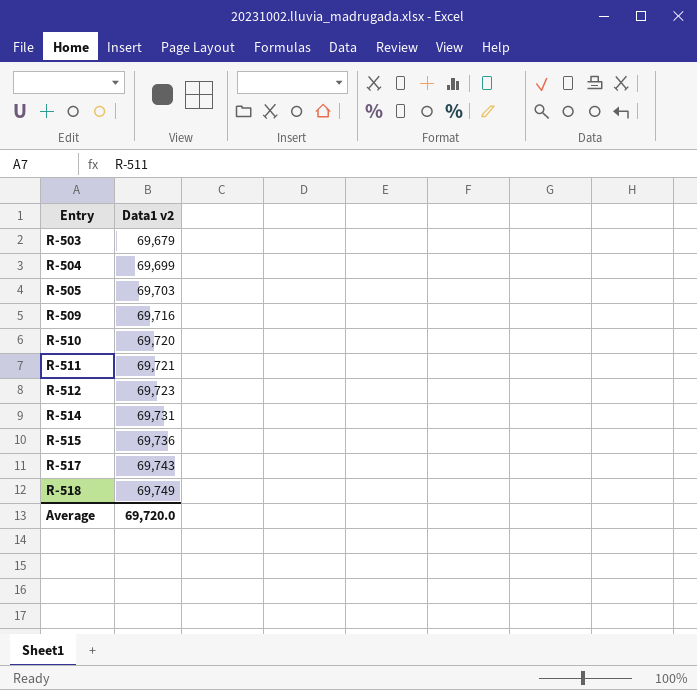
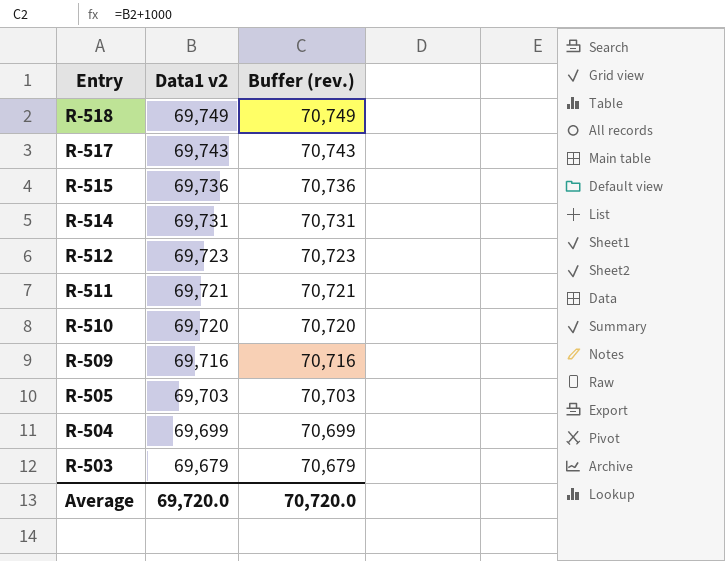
row order: Entry ascending -> Entry descending
column Buffer (rev.) | formula: none -> [Data1 v2] + 1000

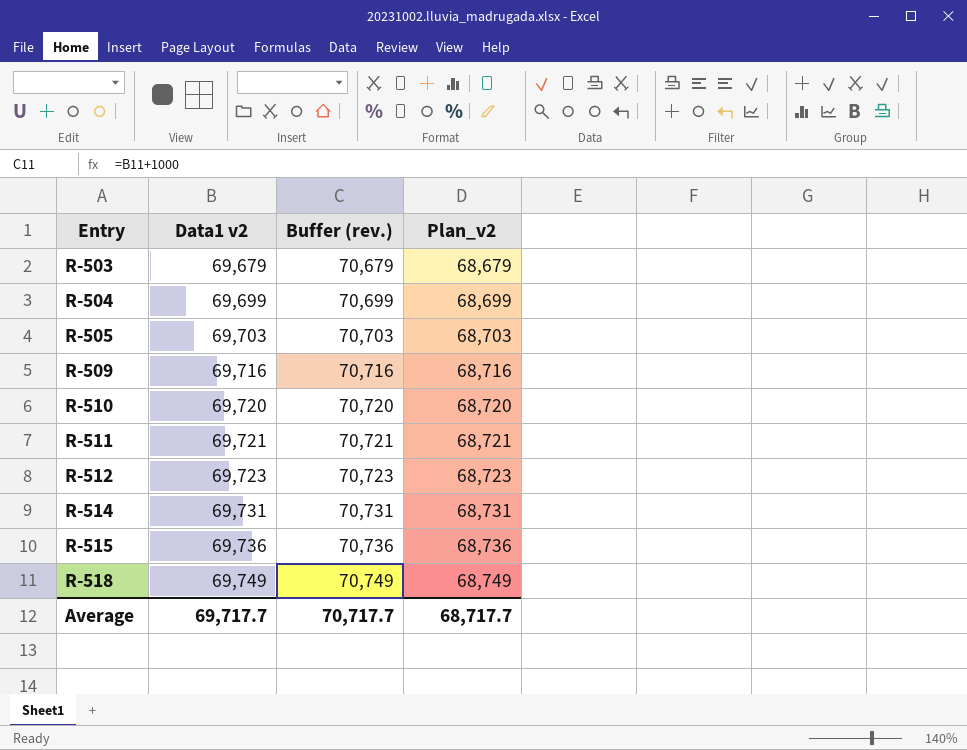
row order: Entry descending -> Entry ascending
column Plan_v2 | formula: none -> [Data1 v2] - 1000
row R-517: 69,743 | 70,743 -> none
Average | Data1 v2: 69,720.0 -> 69,717.7
Average | Buffer (rev.): 70,720.0 -> 70,717.7

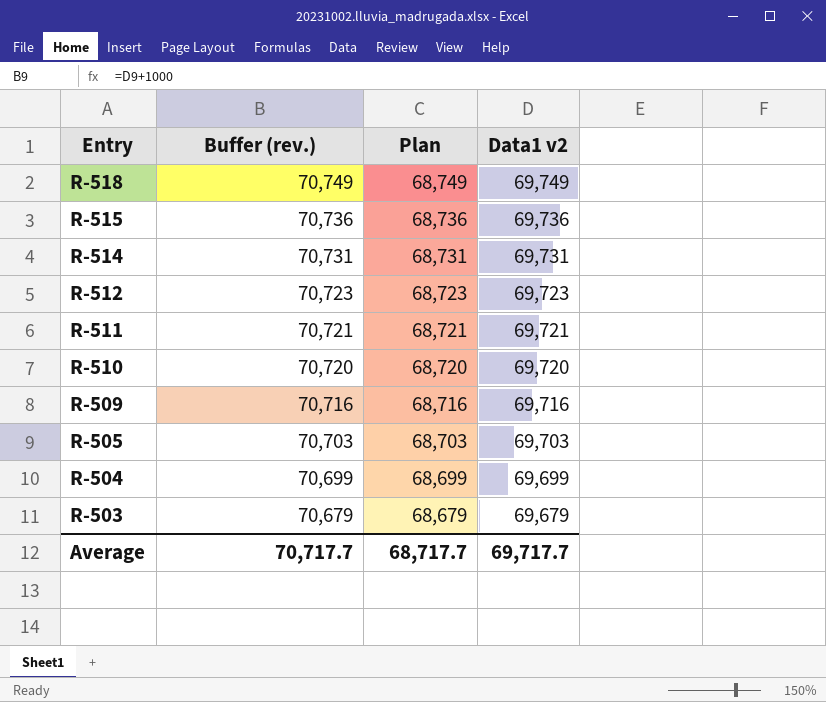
row order: Entry ascending -> Entry descending
column name: Plan_v2 -> Plan
column Data1 v2 | position: 2 -> 4

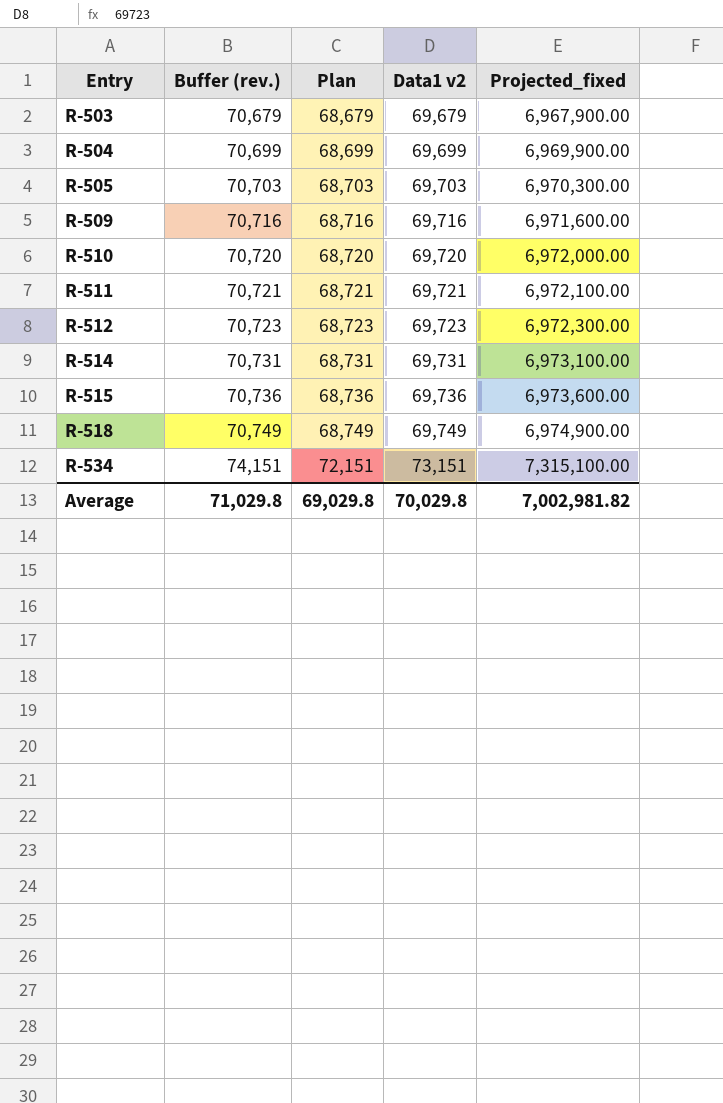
row order: Entry descending -> Entry ascending
column Projected_fixed | formula: none -> [Data1 v2] * 100
row R-534: none -> 74,151 | 72,151 | 73,151 | 7,315,100.00
Average | Buffer (rev.): 70,717.7 -> 71,029.8
Average | Plan: 68,717.7 -> 69,029.8
Average | Data1 v2: 69,717.7 -> 70,029.8

